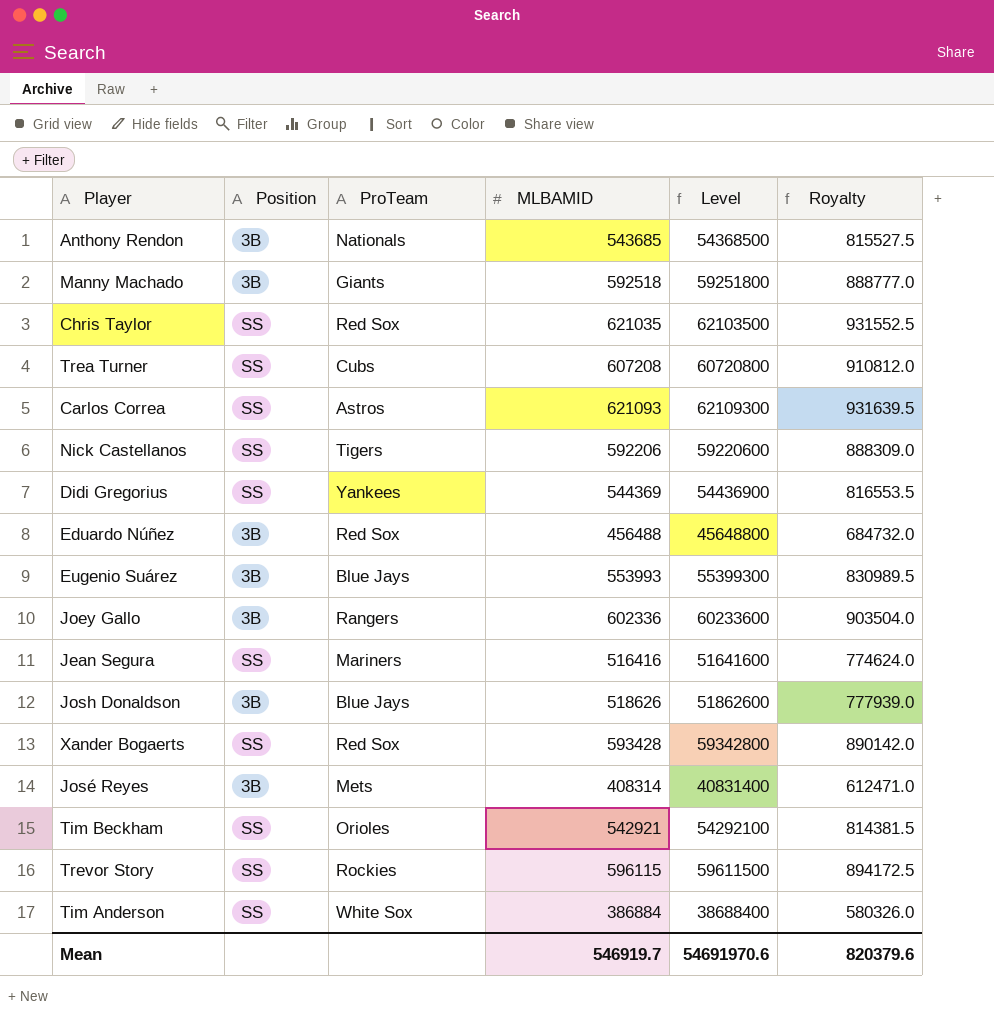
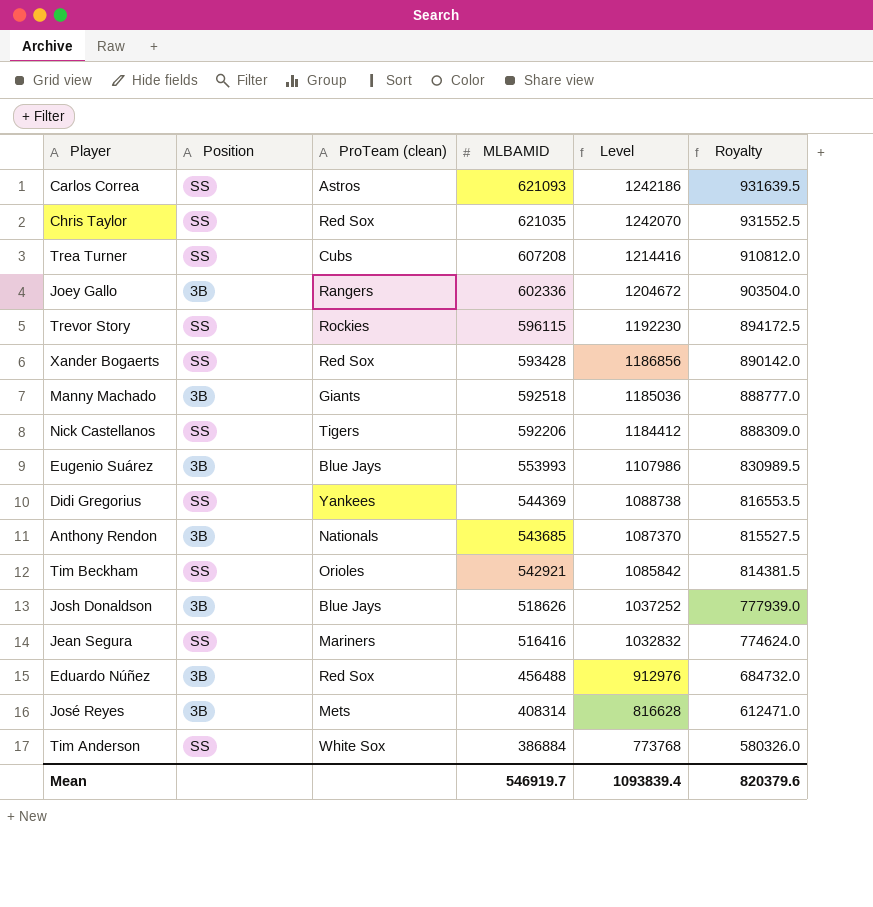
row order: none -> MLBAMID descending
column name: ProTeam -> ProTeam (clean)
column Level | formula: [MLBAMID] * 100 -> [MLBAMID] * 2
Mean | Level: 54691970.6 -> 1093839.4

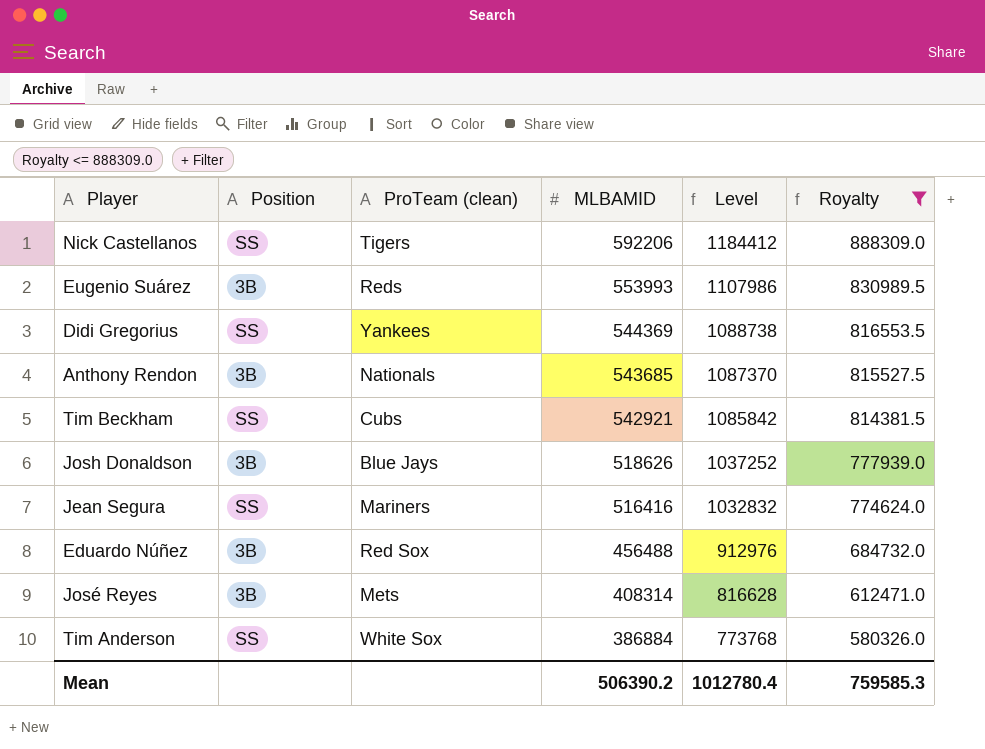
filter: none -> Royalty <= 888309.0
Eugenio Suárez | ProTeam (clean): Blue Jays -> Reds
Tim Beckham | ProTeam (clean): Orioles -> Cubs
Mean | MLBAMID: 546919.7 -> 506390.2
Mean | Level: 1093839.4 -> 1012780.4
Mean | Royalty: 820379.6 -> 759585.3

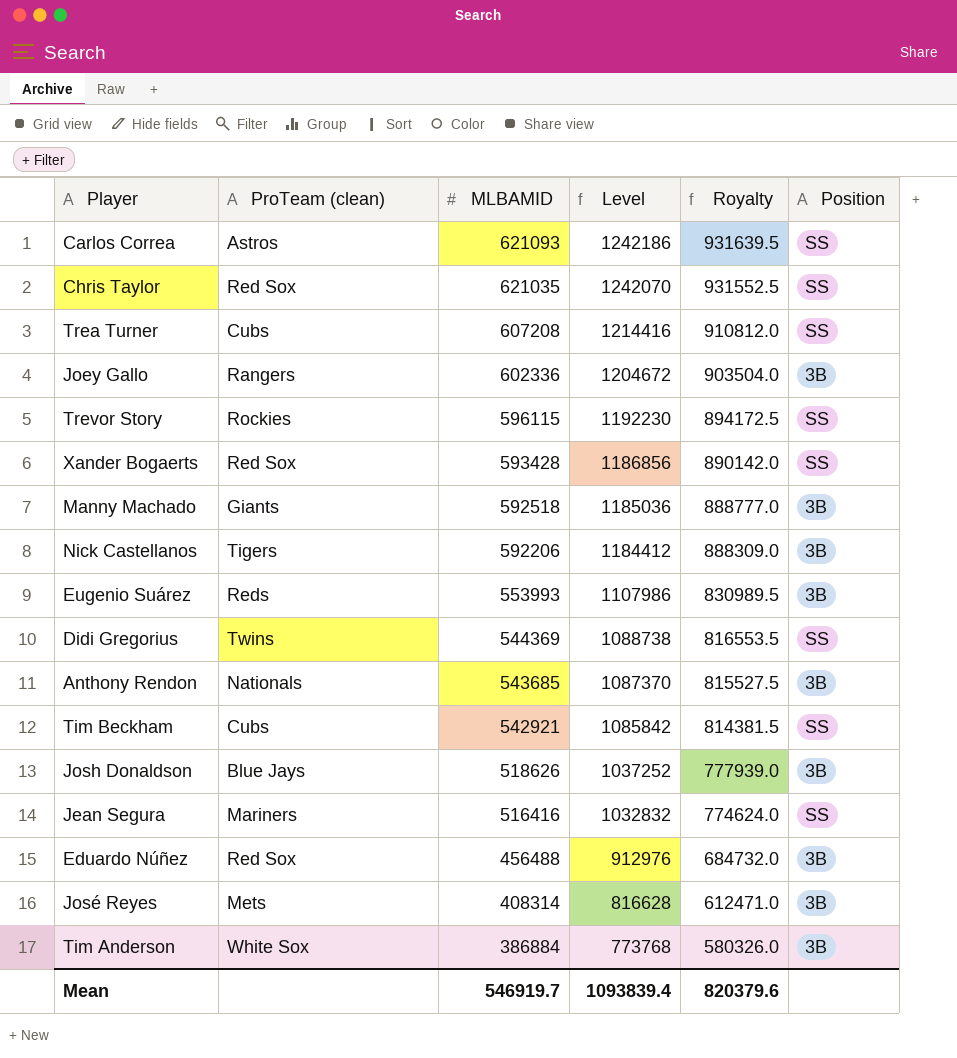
filter: Royalty <= 888309.0 -> none
column Position | position: 2 -> 6
Nick Castellanos | Position: SS -> 3B
Didi Gregorius | ProTeam (clean): Yankees -> Twins
Tim Anderson | Position: SS -> 3B
Mean | MLBAMID: 506390.2 -> 546919.7
Mean | Level: 1012780.4 -> 1093839.4
Mean | Royalty: 759585.3 -> 820379.6

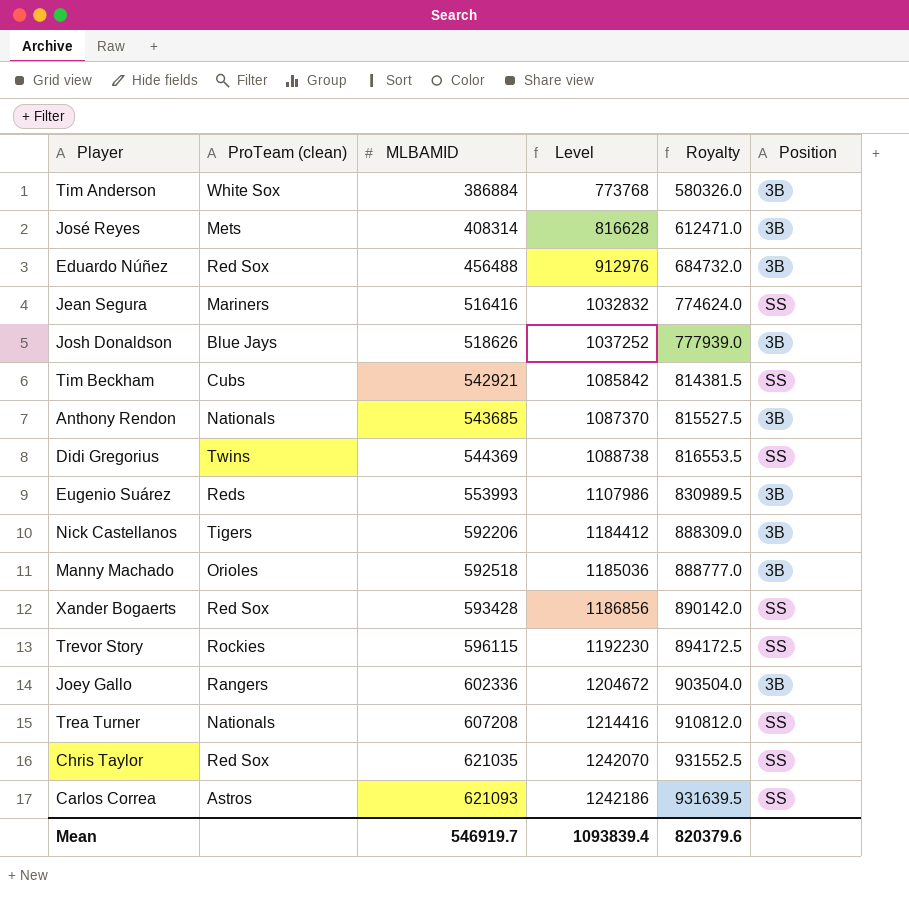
row order: MLBAMID descending -> MLBAMID ascending
Manny Machado | ProTeam (clean): Giants -> Orioles
Trea Turner | ProTeam (clean): Cubs -> Nationals

